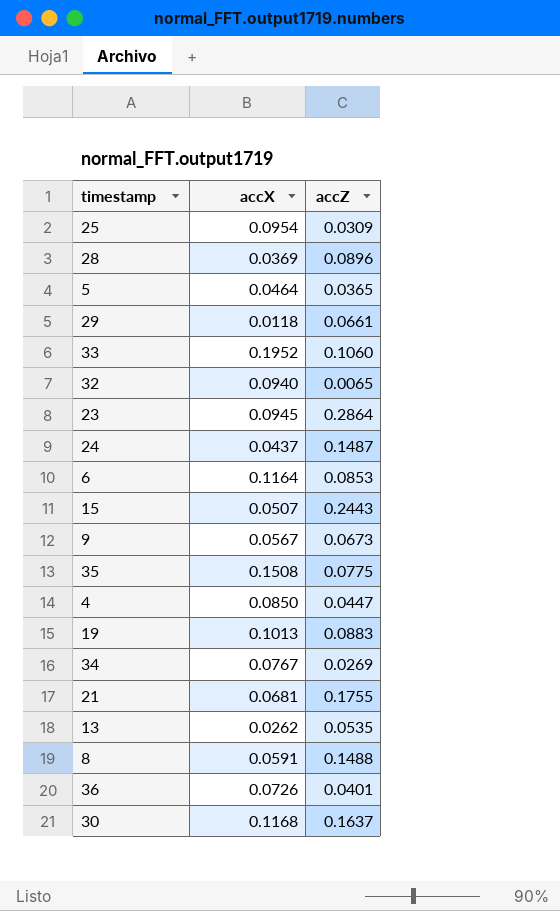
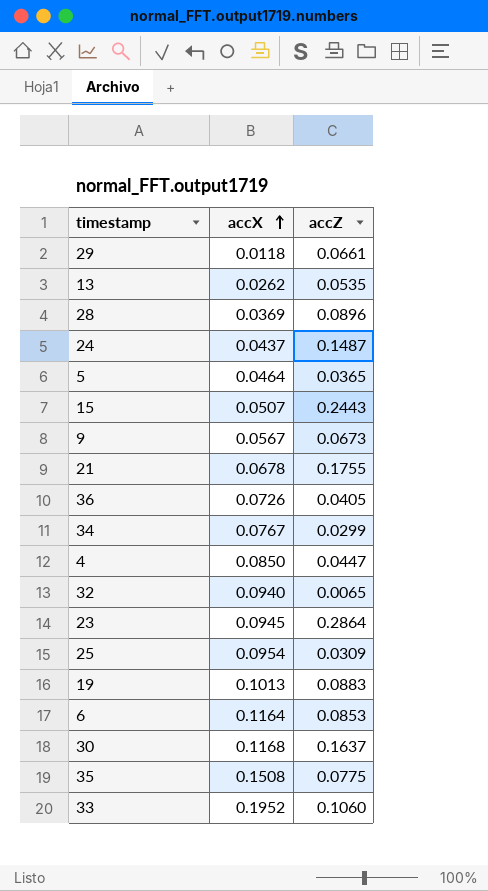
row order: none -> accX ascending
row 8: 0.0591 | 0.1488 -> none
21 | accX: 0.0681 -> 0.0678
36 | accZ: 0.0401 -> 0.0405
34 | accZ: 0.0269 -> 0.0299

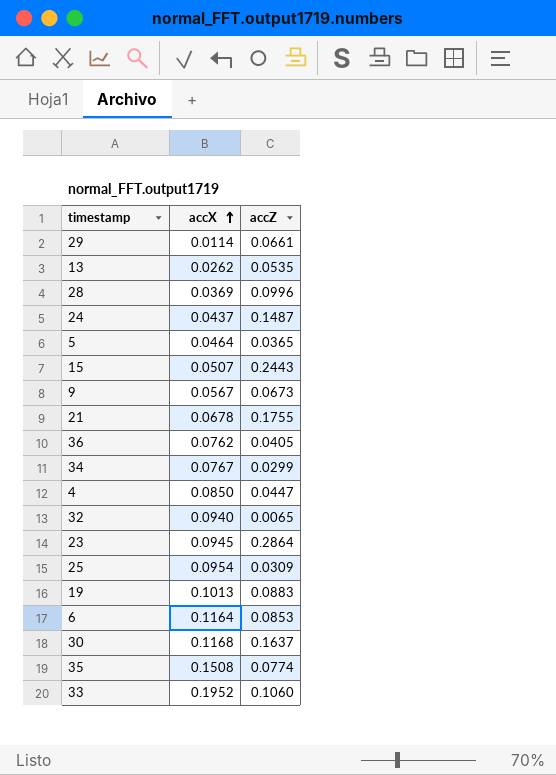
29 | accX: 0.0118 -> 0.0114
28 | accZ: 0.0896 -> 0.0996
36 | accX: 0.0726 -> 0.0762
35 | accZ: 0.0775 -> 0.0774

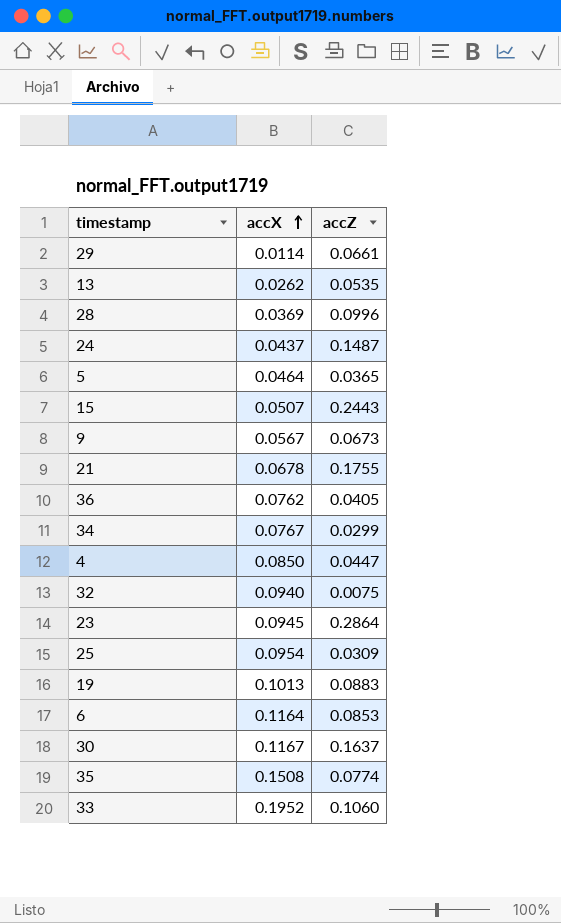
32 | accZ: 0.0065 -> 0.0075
30 | accX: 0.1168 -> 0.1167

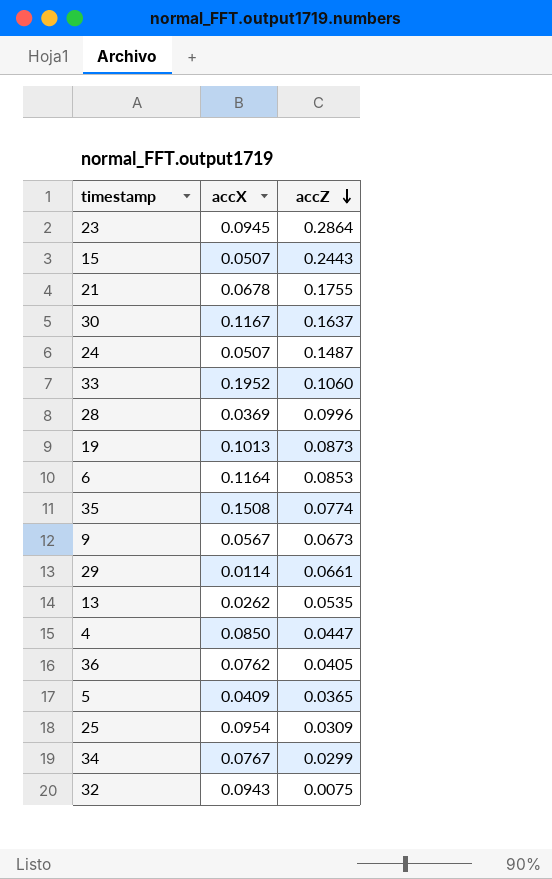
row order: accX ascending -> accZ descending
24 | accX: 0.0437 -> 0.0507
19 | accZ: 0.0883 -> 0.0873
5 | accX: 0.0464 -> 0.0409
32 | accX: 0.0940 -> 0.0943

